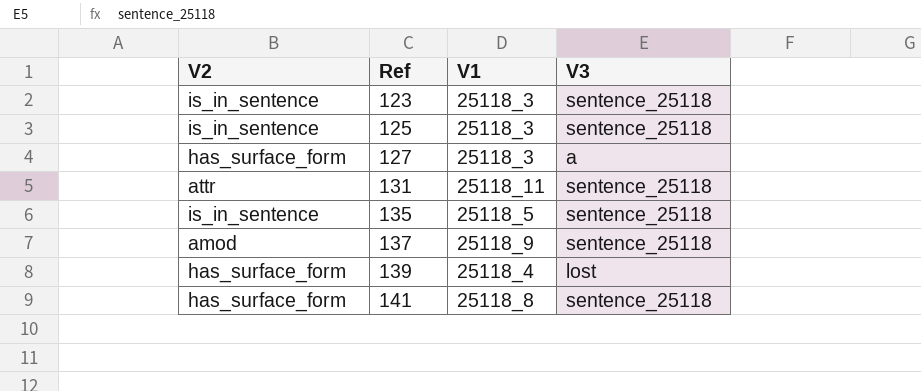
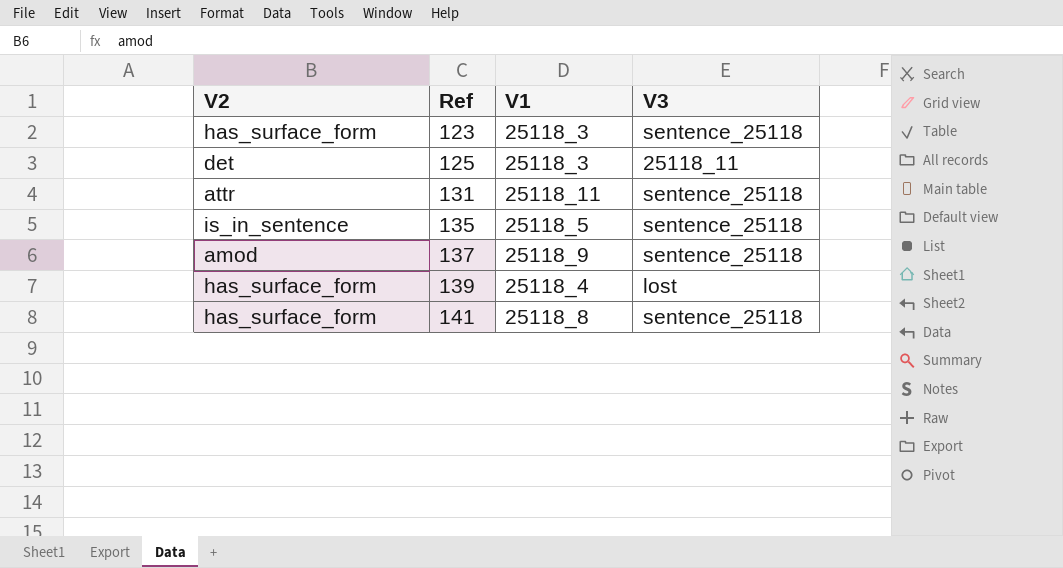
row 127: has_surface_form | 25118_3 | a -> none
123 | V2: is_in_sentence -> has_surface_form
125 | V2: is_in_sentence -> det
125 | V3: sentence_25118 -> 25118_11

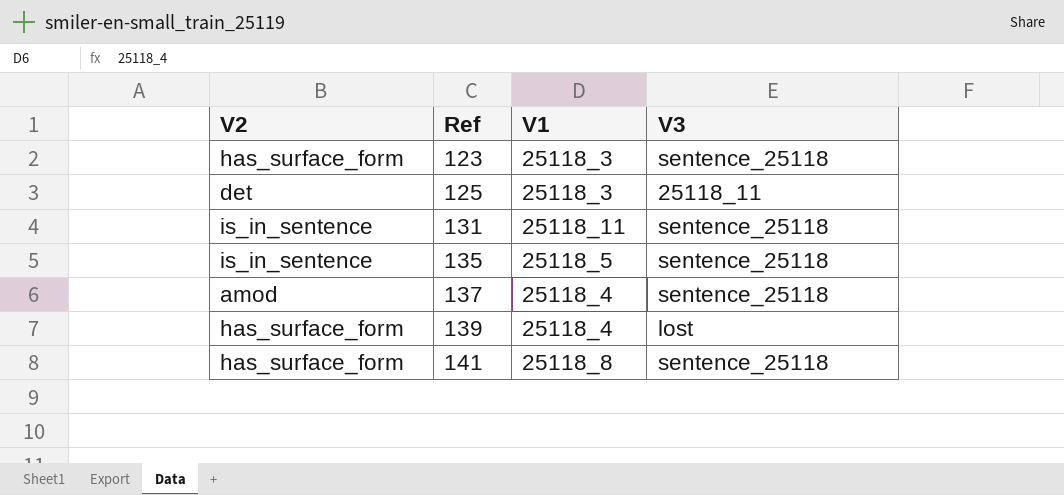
131 | V2: attr -> is_in_sentence
137 | V1: 25118_9 -> 25118_4

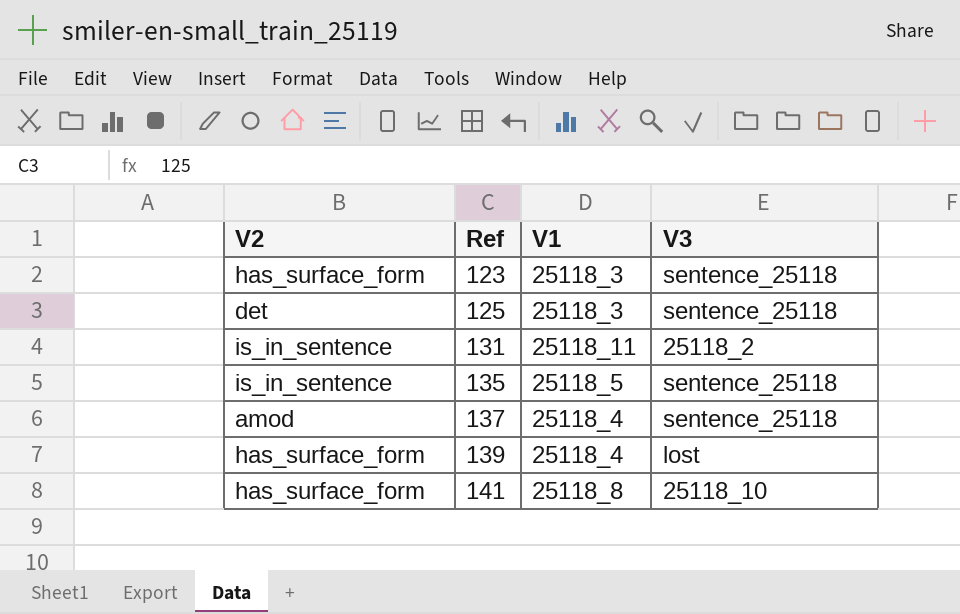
125 | V3: 25118_11 -> sentence_25118
131 | V3: sentence_25118 -> 25118_2
141 | V3: sentence_25118 -> 25118_10

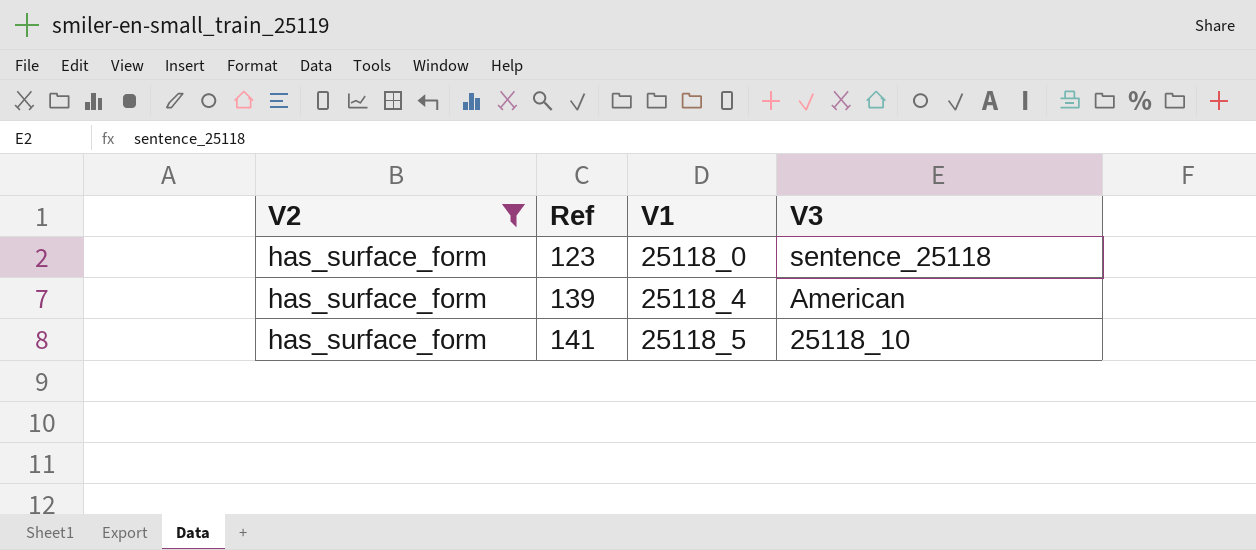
filter: none -> V2 = has_surface_form
123 | V1: 25118_3 -> 25118_0
139 | V3: lost -> American
141 | V1: 25118_8 -> 25118_5

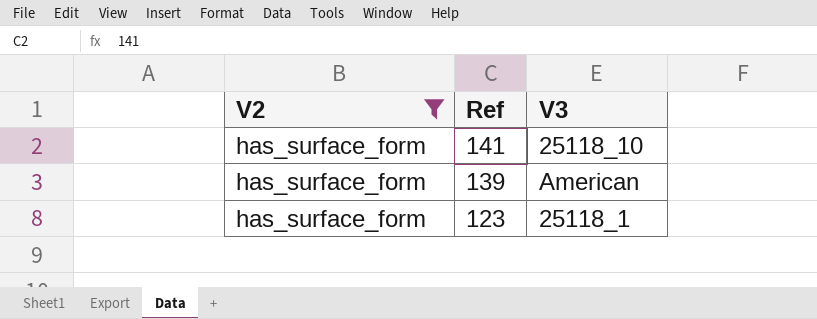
row order: Ref ascending -> Ref descending
column V1 | position: 3 -> none
123 | V3: sentence_25118 -> 25118_1

